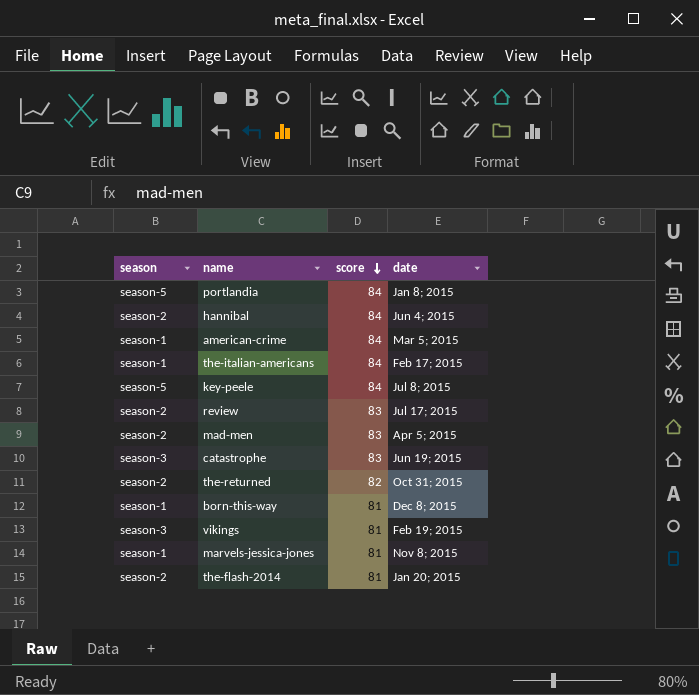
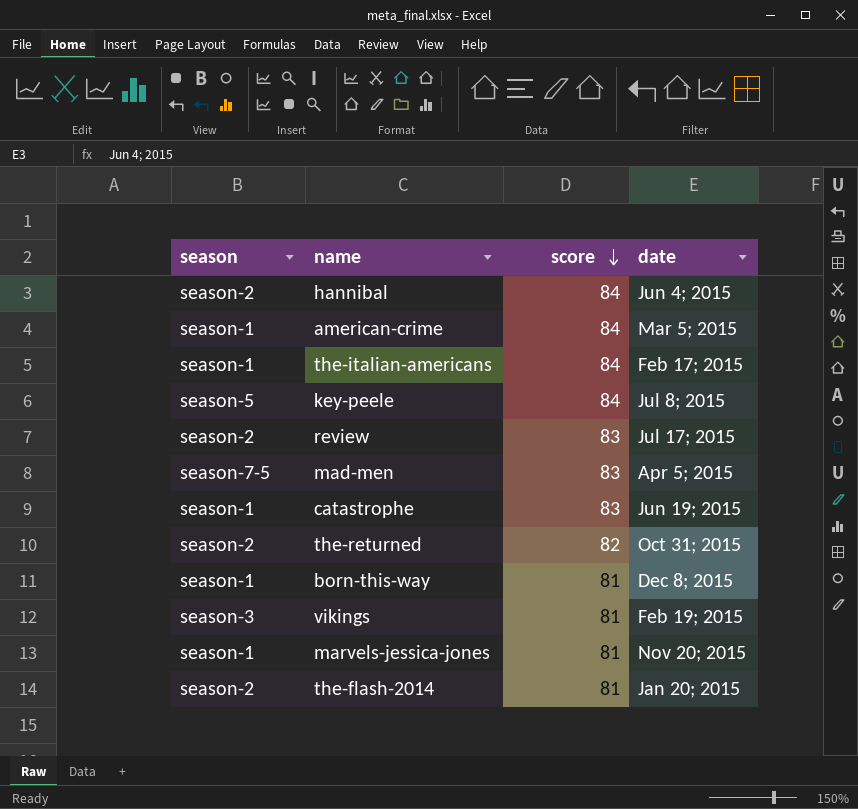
row portlandia: season-5 | 84 | Jan 8; 2015 -> none
mad-men | season: season-2 -> season-7-5
catastrophe | season: season-3 -> season-1
marvels-jessica-jones | date: Nov 8; 2015 -> Nov 20; 2015

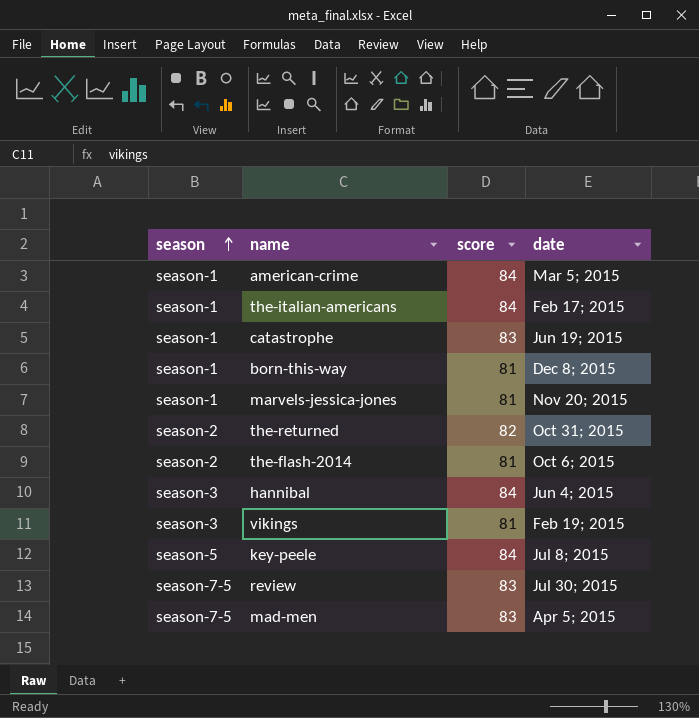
row order: score descending -> season ascending
the-flash-2014 | date: Jan 20; 2015 -> Oct 6; 2015
hannibal | season: season-2 -> season-3
review | season: season-2 -> season-7-5
review | date: Jul 17; 2015 -> Jul 30; 2015

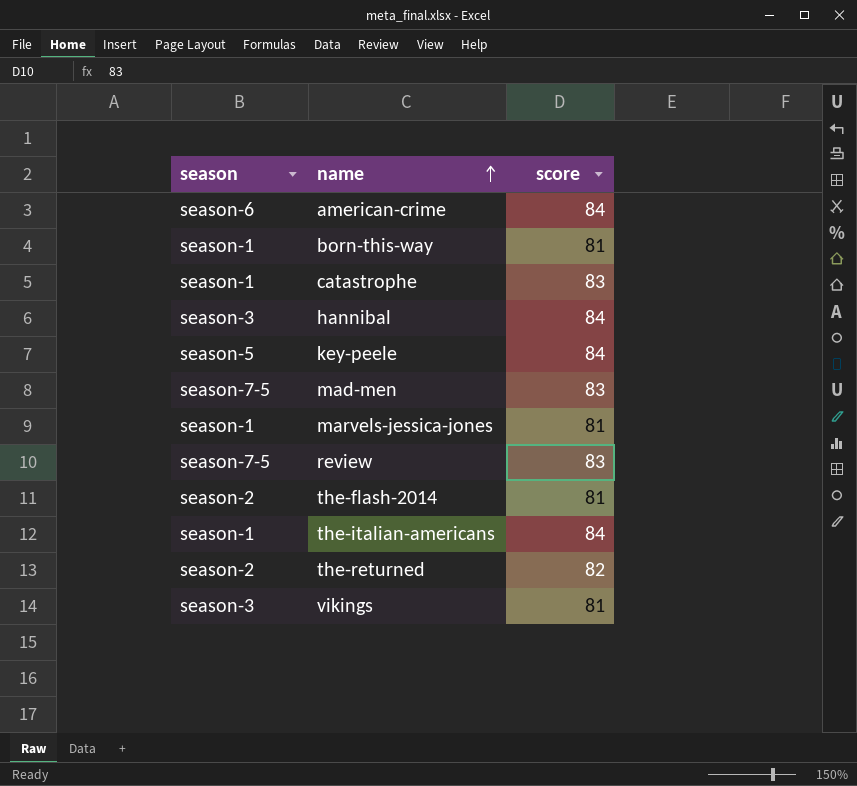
row order: season ascending -> name ascending
column date | position: 4 -> none
american-crime | season: season-1 -> season-6

